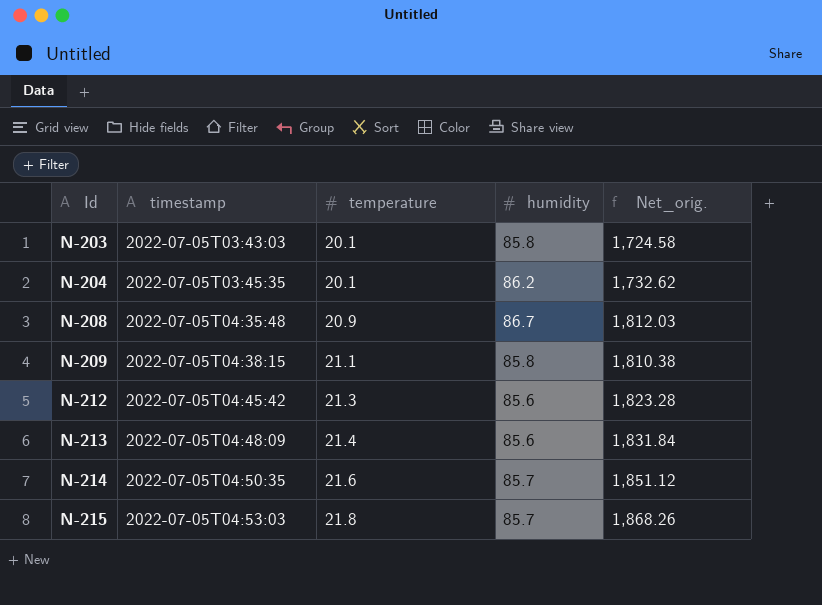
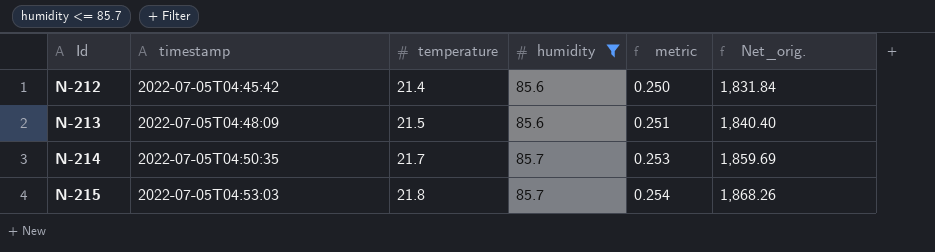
filter: none -> humidity <= 85.7
column metric | formula: none -> [temperature] / [humidity]
N-212 | temperature: 21.3 -> 21.4
N-212 | Net_orig.: 1,823.28 -> 1,831.84
N-213 | temperature: 21.4 -> 21.5
N-213 | Net_orig.: 1,831.84 -> 1,840.40
N-214 | temperature: 21.6 -> 21.7
N-214 | Net_orig.: 1,851.12 -> 1,859.69

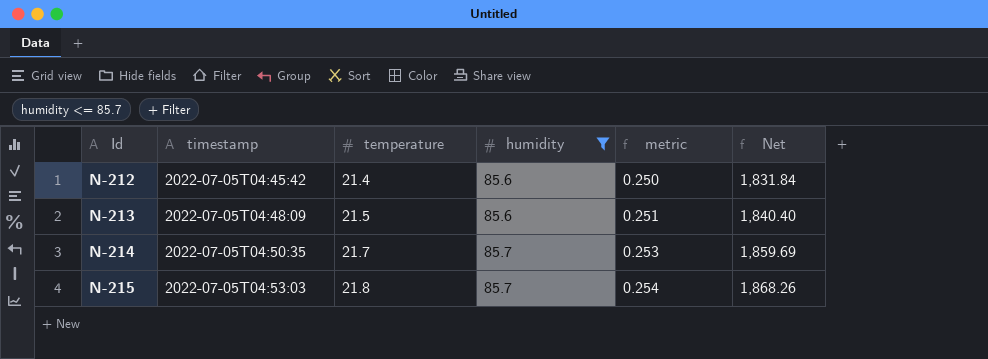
column name: Net_orig. -> Net

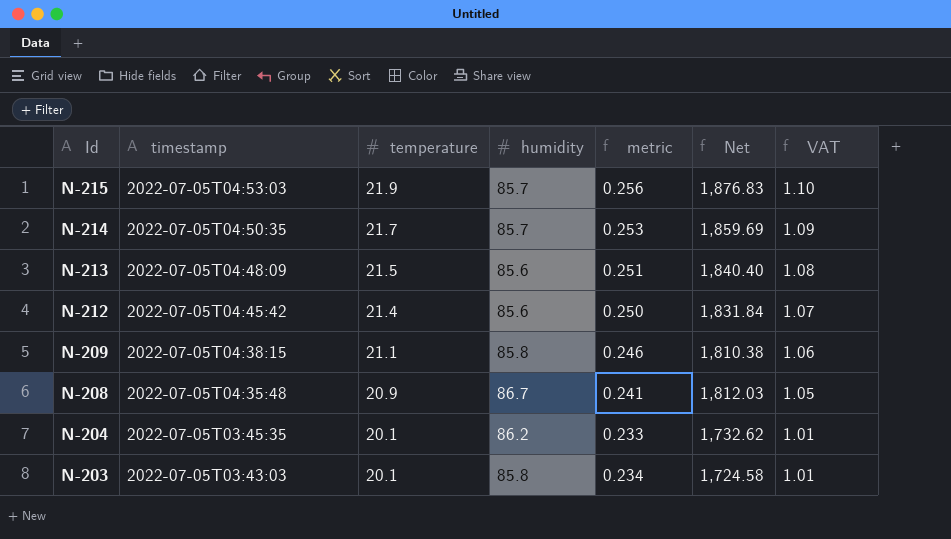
filter: humidity <= 85.7 -> none
row order: Id ascending -> Id descending
column VAT | formula: none -> [temperature] * 0.05
N-215 | temperature: 21.8 -> 21.9
N-215 | metric: 0.254 -> 0.256
N-215 | Net: 1,868.26 -> 1,876.83

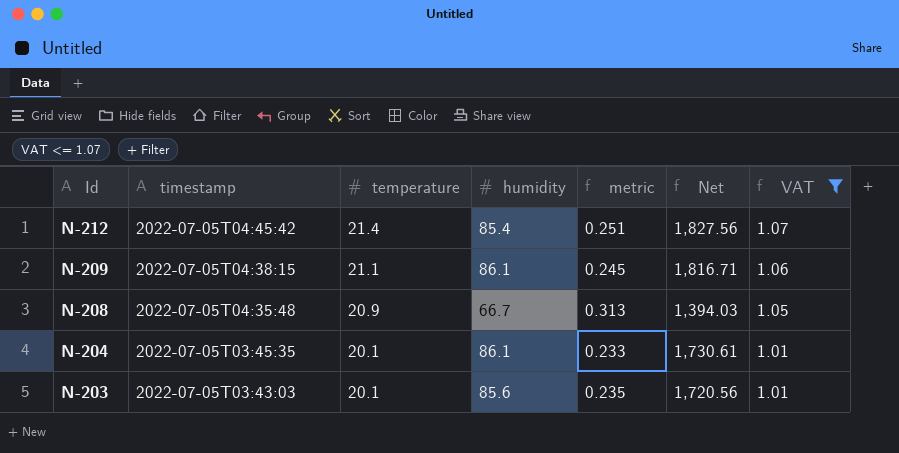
filter: none -> VAT <= 1.07
N-212 | humidity: 85.6 -> 85.4
N-212 | metric: 0.250 -> 0.251
N-212 | Net: 1,831.84 -> 1,827.56
N-209 | humidity: 85.8 -> 86.1
N-209 | metric: 0.246 -> 0.245
N-209 | Net: 1,810.38 -> 1,816.71
N-208 | humidity: 86.7 -> 66.7
N-208 | metric: 0.241 -> 0.313
N-208 | Net: 1,812.03 -> 1,394.03
N-204 | humidity: 86.2 -> 86.1
N-204 | Net: 1,732.62 -> 1,730.61
N-203 | humidity: 85.8 -> 85.6
N-203 | metric: 0.234 -> 0.235
N-203 | Net: 1,724.58 -> 1,720.56

